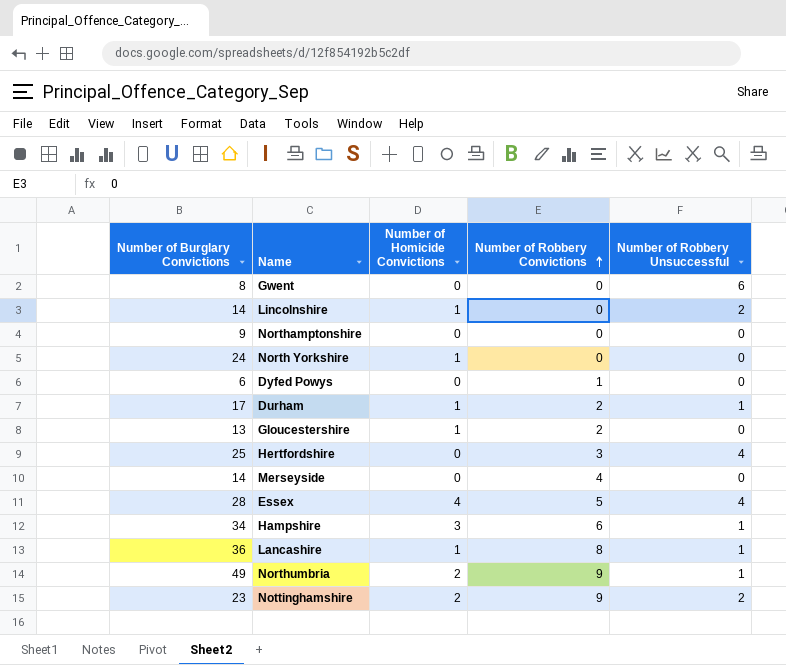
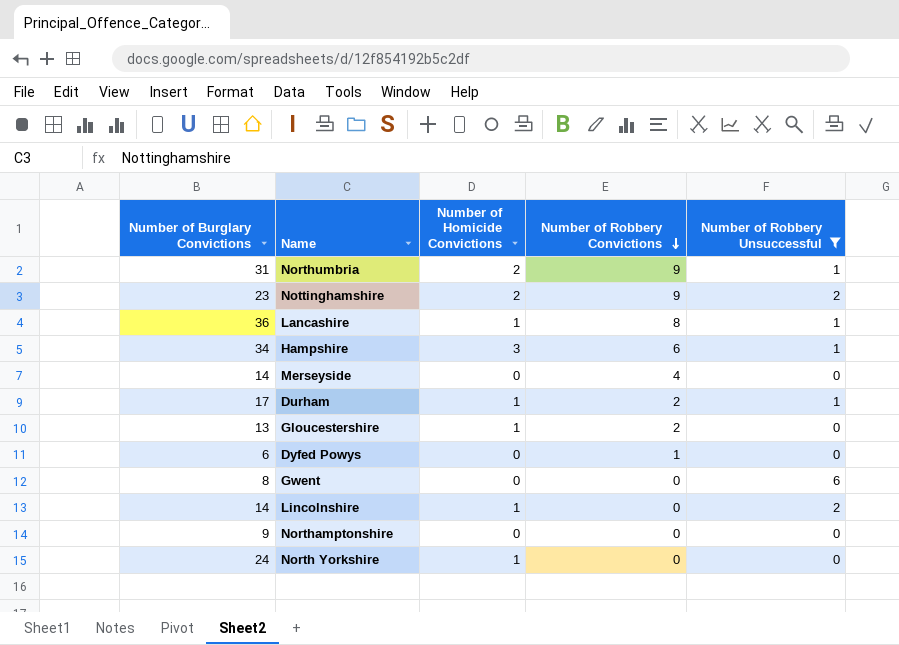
filter: none -> Number of Robbery Unsuccessful != 4
row order: Number of Robbery Convictions ascending -> Number of Robbery Convictions descending
Northumbria | Number of Burglary Convictions: 49 -> 31

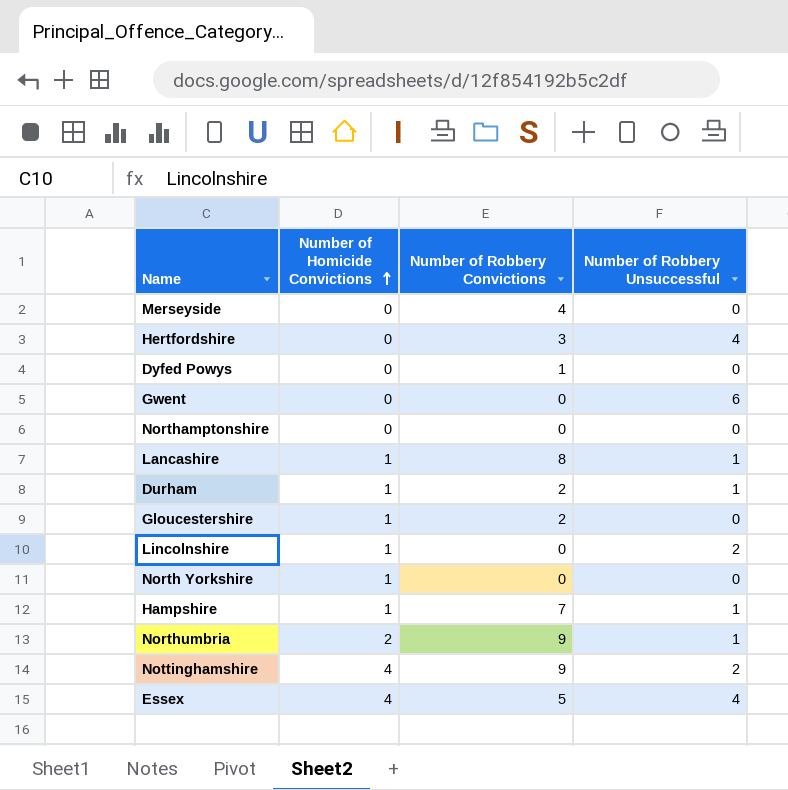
filter: Number of Robbery Unsuccessful != 4 -> none
row order: Number of Robbery Convictions descending -> Number of Homicide Convictions ascending
column Number of Burglary Convictions | position: 1 -> none
Hampshire | Number of Homicide Convictions: 3 -> 1
Hampshire | Number of Robbery Convictions: 6 -> 7
Nottinghamshire | Number of Homicide Convictions: 2 -> 4

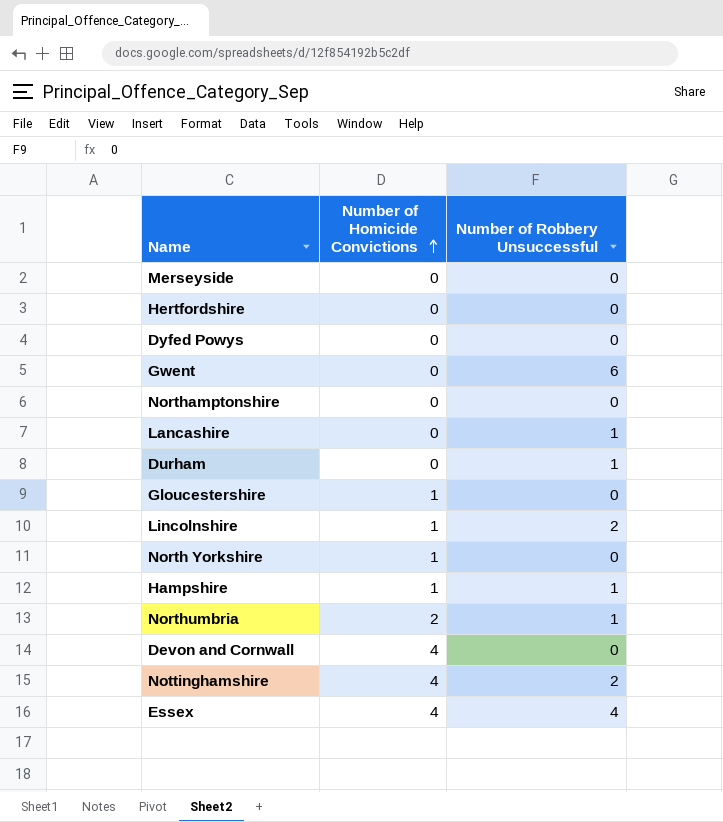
column Number of Robbery Convictions | position: 3 -> none
Hertfordshire | Number of Robbery Unsuccessful: 4 -> 0
Lancashire | Number of Homicide Convictions: 1 -> 0
Durham | Number of Homicide Convictions: 1 -> 0
row Devon and Cornwall: none -> 4 | 0

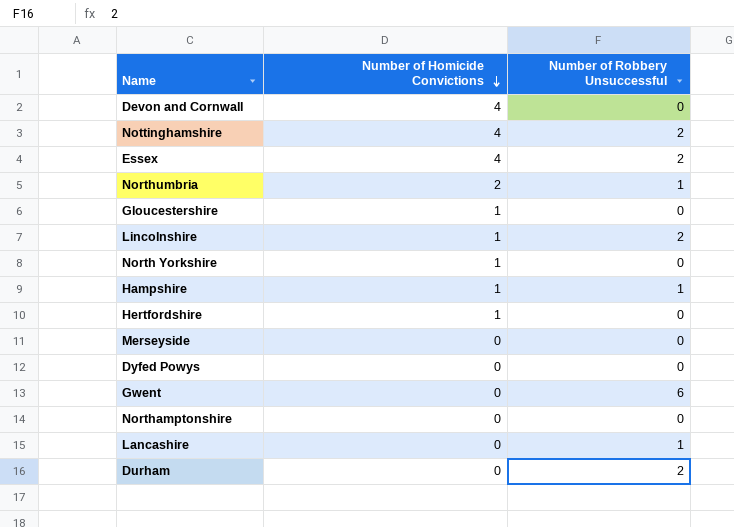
row order: Number of Homicide Convictions ascending -> Number of Homicide Convictions descending
Essex | Number of Robbery Unsuccessful: 4 -> 2
Hertfordshire | Number of Homicide Convictions: 0 -> 1
Durham | Number of Robbery Unsuccessful: 1 -> 2

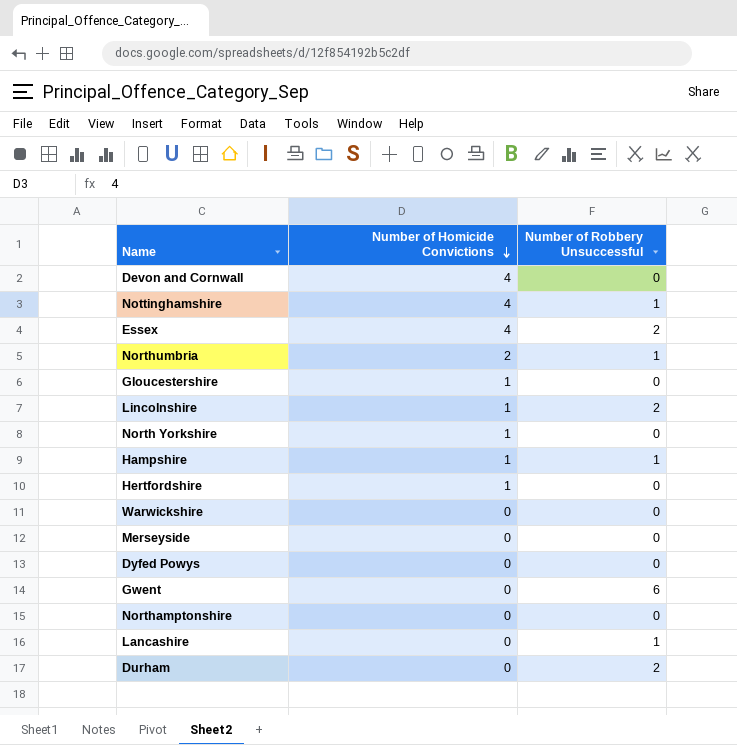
Nottinghamshire | Number of Robbery Unsuccessful: 2 -> 1
row Warwickshire: none -> 0 | 0

